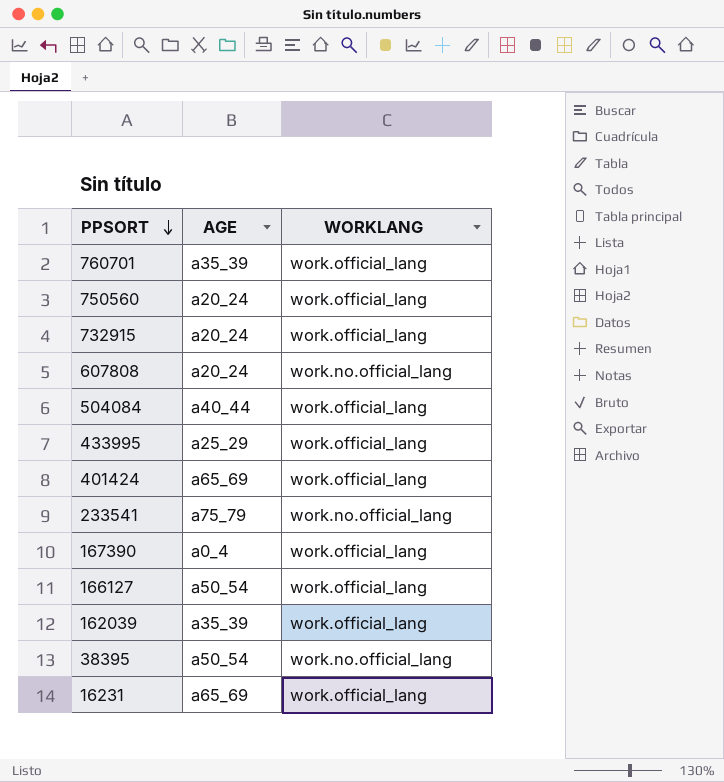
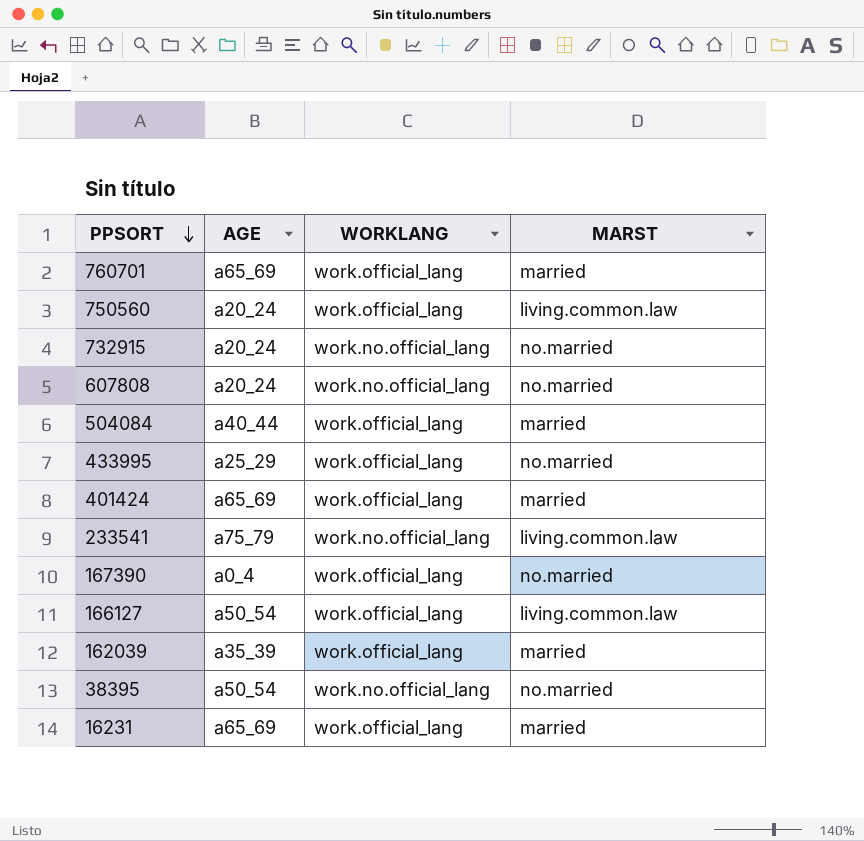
column MARST | position: none -> 4
760701 | AGE: a35_39 -> a65_69
732915 | WORKLANG: work.official_lang -> work.no.official_lang

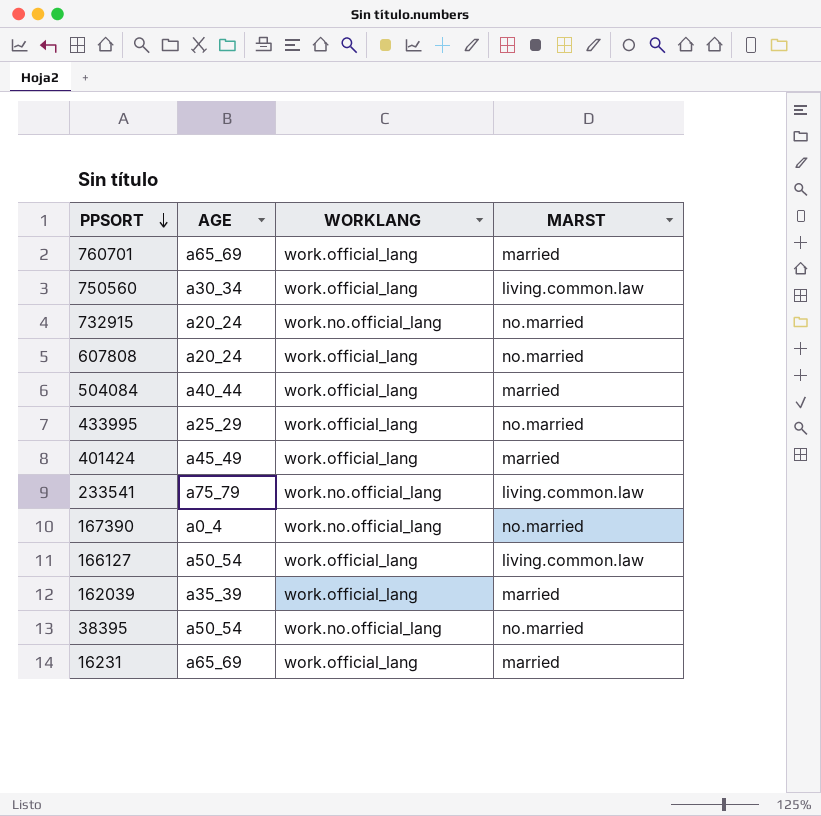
750560 | AGE: a20_24 -> a30_34
607808 | WORKLANG: work.no.official_lang -> work.official_lang
401424 | AGE: a65_69 -> a45_49
167390 | WORKLANG: work.official_lang -> work.no.official_lang

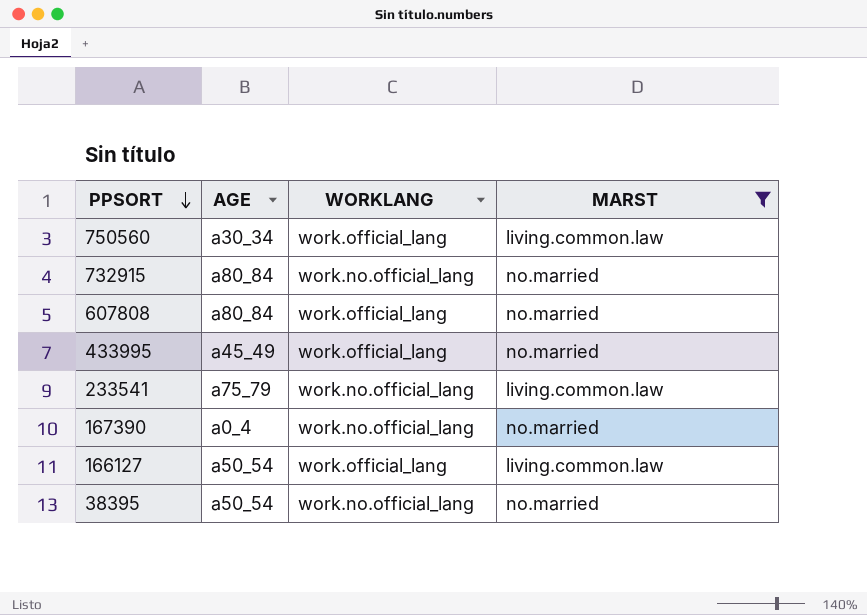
filter: none -> MARST != married
732915 | AGE: a20_24 -> a80_84
607808 | AGE: a20_24 -> a80_84
433995 | AGE: a25_29 -> a45_49

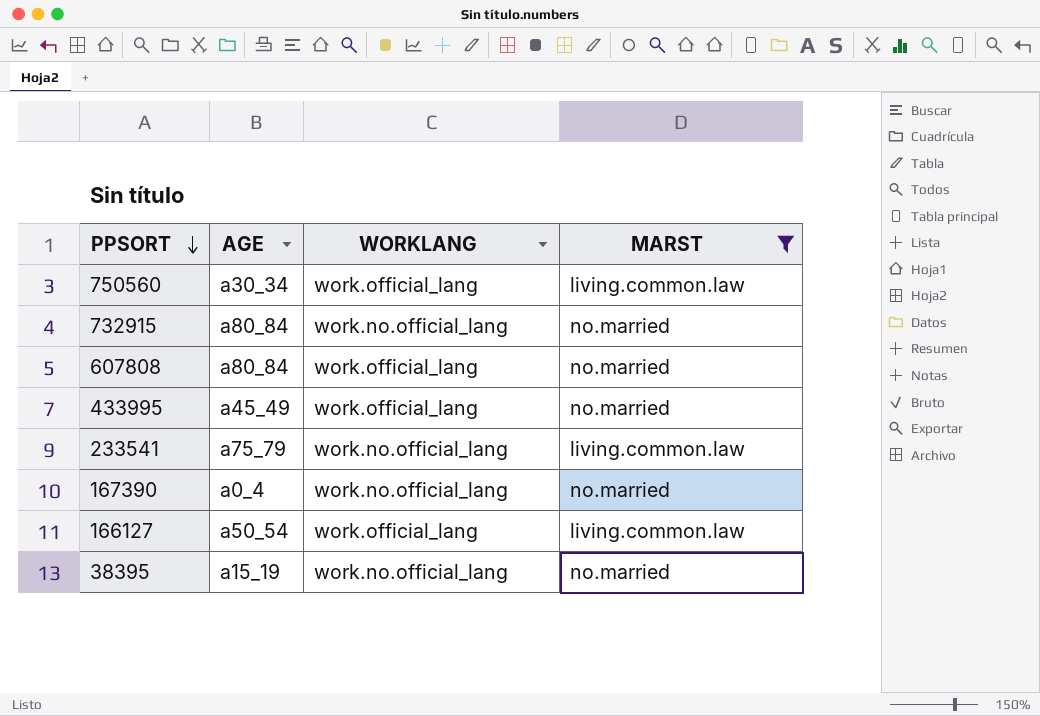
38395 | AGE: a50_54 -> a15_19

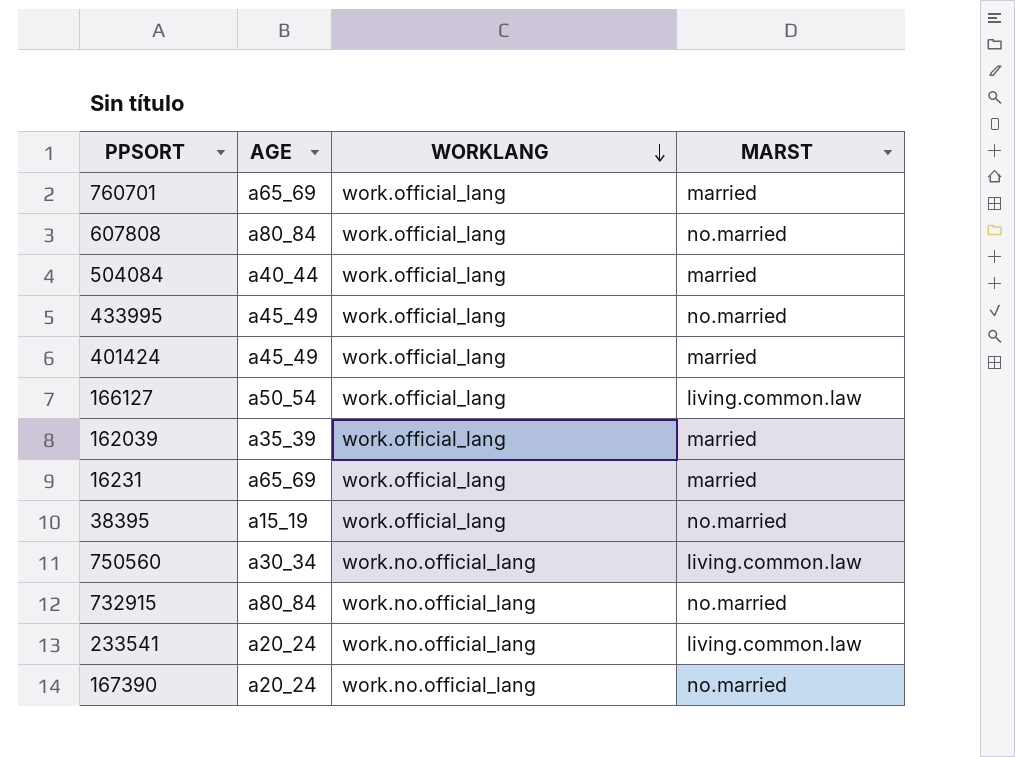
filter: MARST != married -> none
row order: PPSORT descending -> WORKLANG descending
38395 | WORKLANG: work.no.official_lang -> work.official_lang
750560 | WORKLANG: work.official_lang -> work.no.official_lang
233541 | AGE: a75_79 -> a20_24
167390 | AGE: a0_4 -> a20_24

